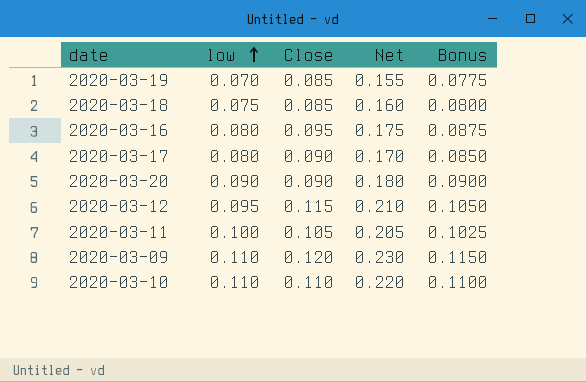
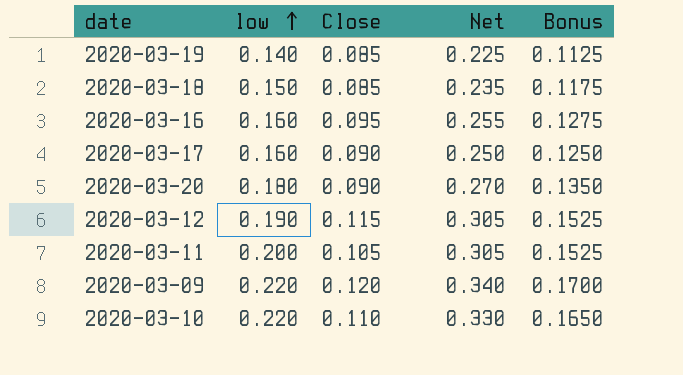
2020-03-19 | low: 0.070 -> 0.140
2020-03-19 | Net: 0.155 -> 0.225
2020-03-19 | Bonus: 0.0775 -> 0.1125
2020-03-18 | low: 0.075 -> 0.150
2020-03-18 | Net: 0.160 -> 0.235
2020-03-18 | Bonus: 0.0800 -> 0.1175
2020-03-16 | low: 0.080 -> 0.160
2020-03-16 | Net: 0.175 -> 0.255
2020-03-16 | Bonus: 0.0875 -> 0.1275
2020-03-17 | low: 0.080 -> 0.160
2020-03-17 | Net: 0.170 -> 0.250
2020-03-17 | Bonus: 0.0850 -> 0.1250
2020-03-20 | low: 0.090 -> 0.180
2020-03-20 | Net: 0.180 -> 0.270
2020-03-20 | Bonus: 0.0900 -> 0.1350
2020-03-12 | low: 0.095 -> 0.190
2020-03-12 | Net: 0.210 -> 0.305
2020-03-12 | Bonus: 0.1050 -> 0.1525
2020-03-11 | low: 0.100 -> 0.200
2020-03-11 | Net: 0.205 -> 0.305
2020-03-11 | Bonus: 0.1025 -> 0.1525
2020-03-09 | low: 0.110 -> 0.220
2020-03-09 | Net: 0.230 -> 0.340
2020-03-09 | Bonus: 0.1150 -> 0.1700
2020-03-10 | low: 0.110 -> 0.220
2020-03-10 | Net: 0.220 -> 0.330
2020-03-10 | Bonus: 0.1100 -> 0.1650

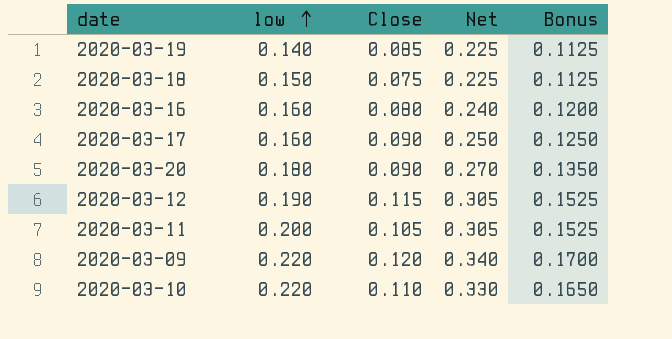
2020-03-18 | Close: 0.085 -> 0.075
2020-03-18 | Net: 0.235 -> 0.225
2020-03-18 | Bonus: 0.1175 -> 0.1125
2020-03-16 | Close: 0.095 -> 0.080
2020-03-16 | Net: 0.255 -> 0.240
2020-03-16 | Bonus: 0.1275 -> 0.1200

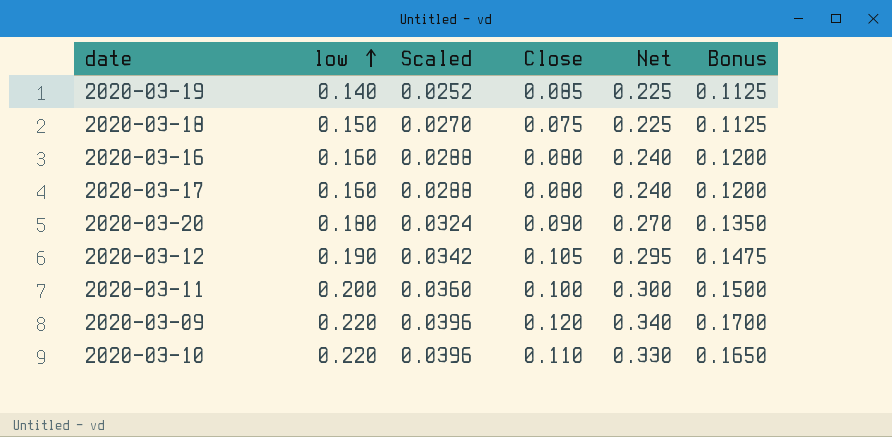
column Scaled | formula: none -> [low] * 0.18
2020-03-17 | Close: 0.090 -> 0.080
2020-03-17 | Net: 0.250 -> 0.240
2020-03-17 | Bonus: 0.1250 -> 0.1200
2020-03-12 | Close: 0.115 -> 0.105
2020-03-12 | Net: 0.305 -> 0.295
2020-03-12 | Bonus: 0.1525 -> 0.1475
2020-03-11 | Close: 0.105 -> 0.100
2020-03-11 | Net: 0.305 -> 0.300
2020-03-11 | Bonus: 0.1525 -> 0.1500

